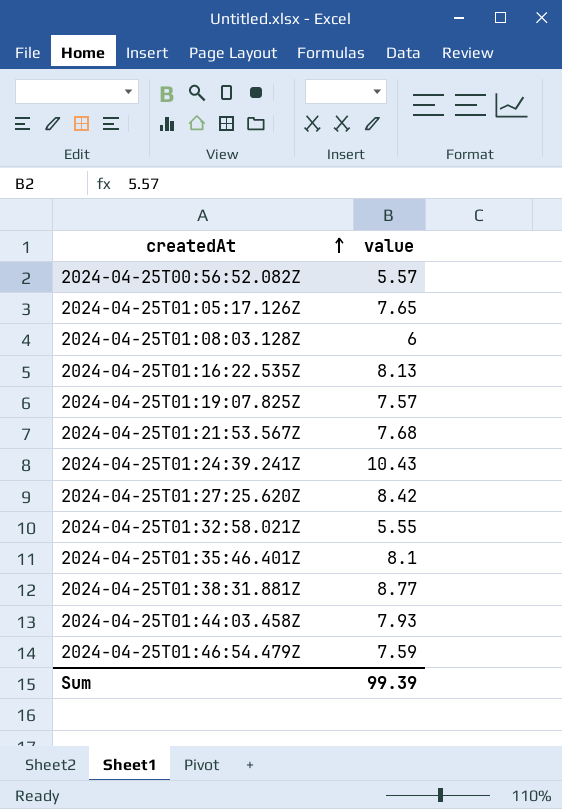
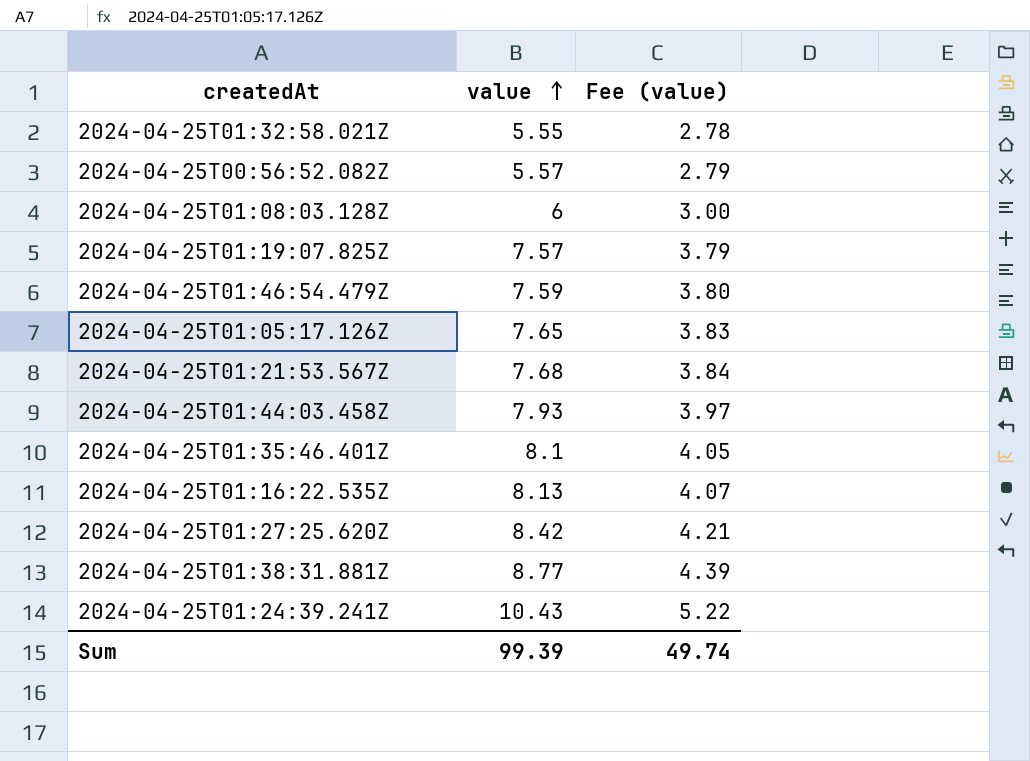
row order: createdAt ascending -> value ascending
column Fee (value) | formula: none -> [value] * 0.5

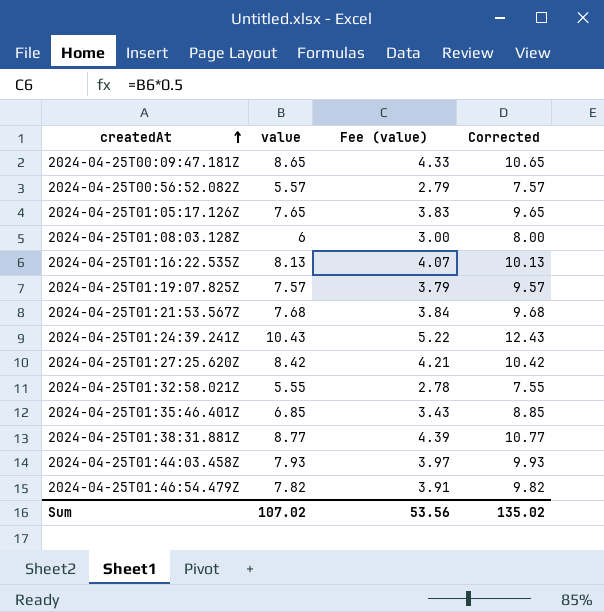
row order: value ascending -> createdAt ascending
column Corrected | formula: none -> [value] + 2
row 2024-04-25T00:09:47.181Z: none -> 8.65 | 4.33 | 10.65
2024-04-25T01:35:46.401Z | value: 8.1 -> 6.85
2024-04-25T01:35:46.401Z | Fee (value): 4.05 -> 3.43
2024-04-25T01:46:54.479Z | value: 7.59 -> 7.82
2024-04-25T01:46:54.479Z | Fee (value): 3.80 -> 3.91
Sum | value: 99.39 -> 107.02
Sum | Fee (value): 49.74 -> 53.56

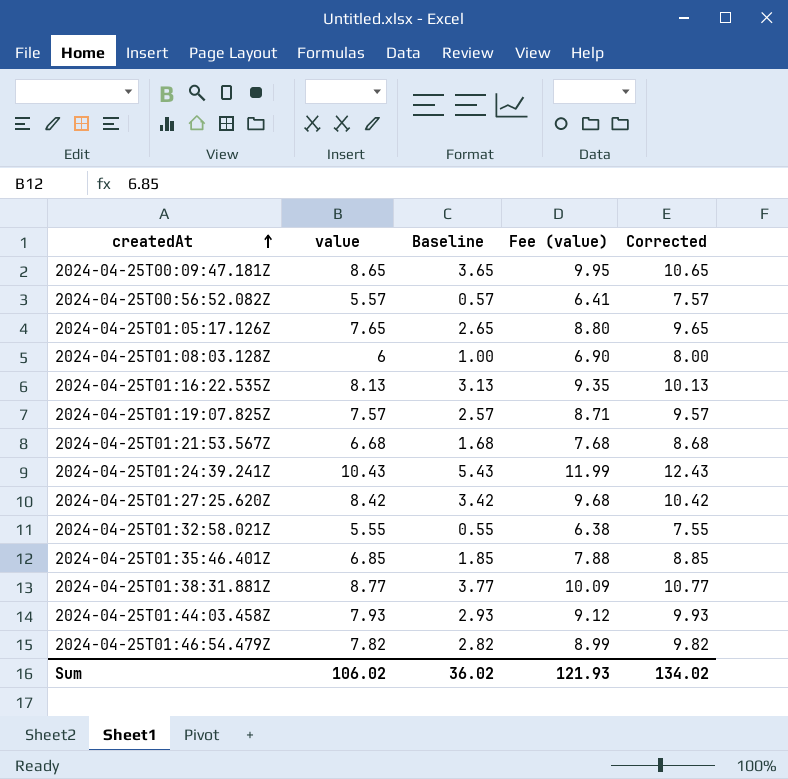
column Baseline | formula: none -> [value] - 5
column Fee (value) | formula: [value] * 0.5 -> [value] * 1.15
2024-04-25T01:21:53.567Z | value: 7.68 -> 6.68
2024-04-25T01:21:53.567Z | Corrected: 9.68 -> 8.68
Sum | value: 107.02 -> 106.02
Sum | Fee (value): 53.56 -> 121.93
Sum | Corrected: 135.02 -> 134.02

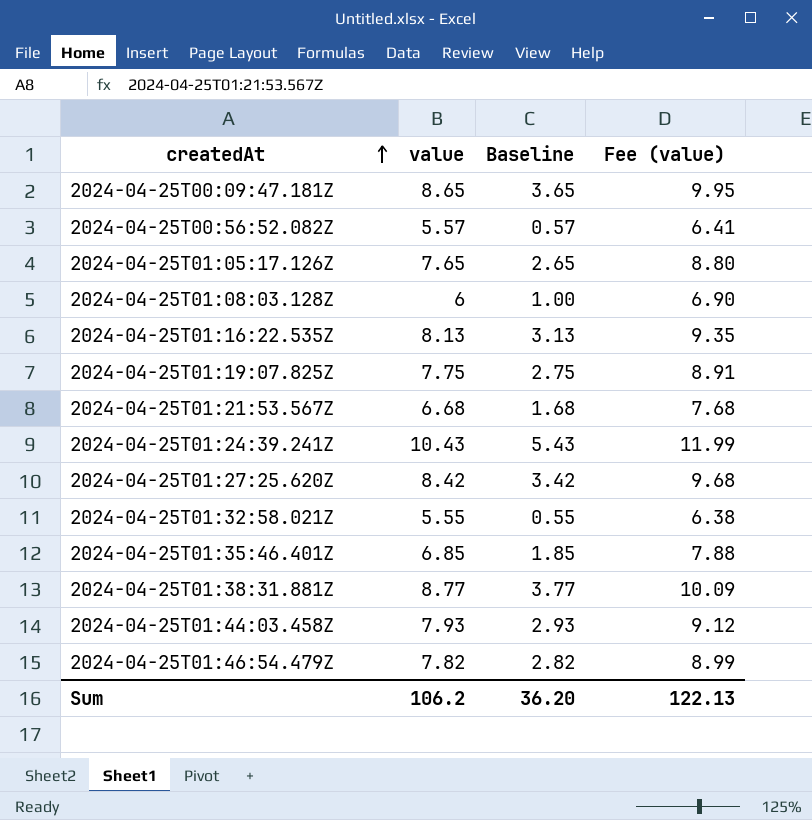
column Corrected | formula: [value] + 2 -> none
2024-04-25T01:19:07.825Z | value: 7.57 -> 7.75
2024-04-25T01:19:07.825Z | Baseline: 2.57 -> 2.75
2024-04-25T01:19:07.825Z | Fee (value): 8.71 -> 8.91
Sum | value: 106.02 -> 106.2
Sum | Baseline: 36.02 -> 36.20
Sum | Fee (value): 121.93 -> 122.13

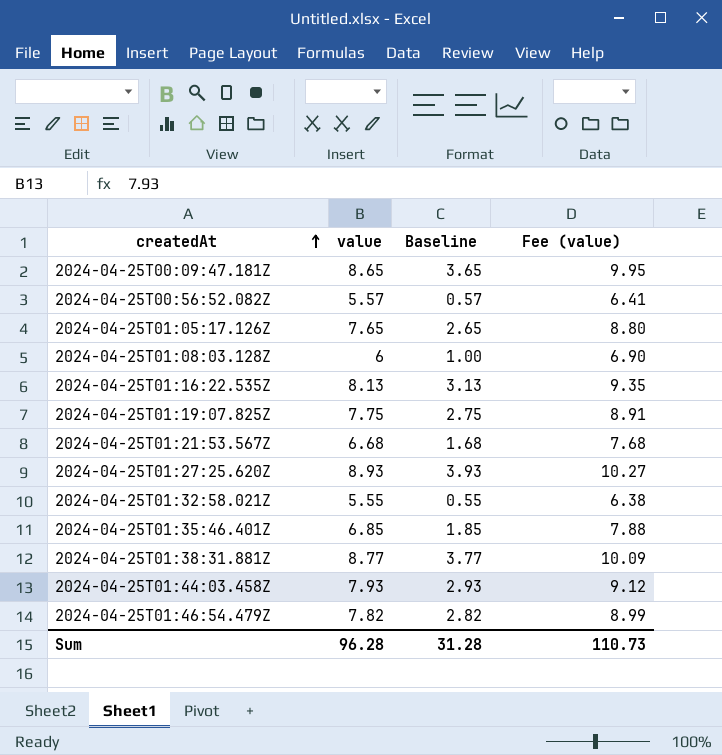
row 2024-04-25T01:24:39.241Z: 10.43 | 5.43 | 11.99 -> none
2024-04-25T01:27:25.620Z | value: 8.42 -> 8.93
2024-04-25T01:27:25.620Z | Baseline: 3.42 -> 3.93
2024-04-25T01:27:25.620Z | Fee (value): 9.68 -> 10.27
Sum | value: 106.2 -> 96.28
Sum | Baseline: 36.20 -> 31.28
Sum | Fee (value): 122.13 -> 110.73

